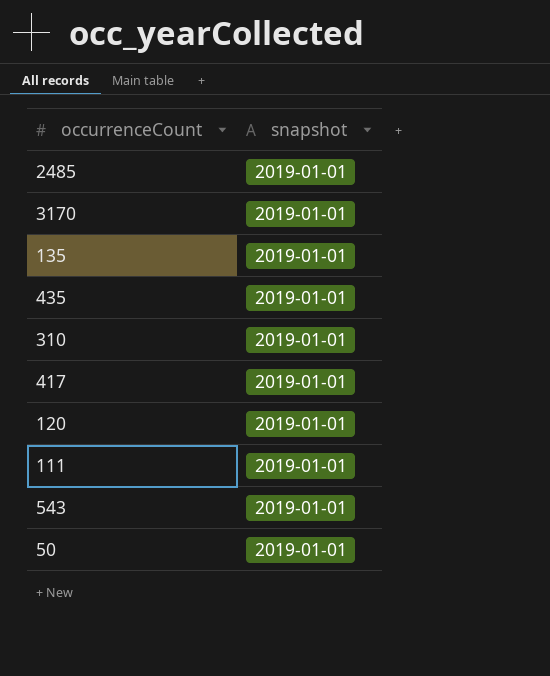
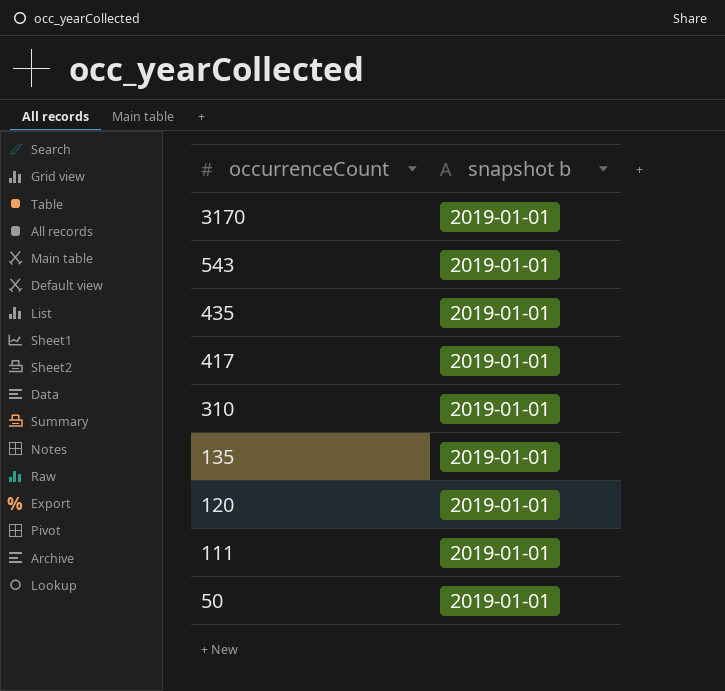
row order: none -> occurrenceCount descending
column name: snapshot -> snapshot b
row 2485: 2019-01-01 -> none

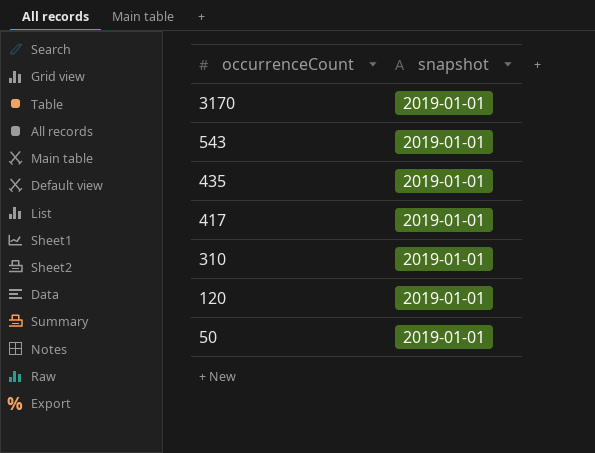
column name: snapshot b -> snapshot
row 135: 2019-01-01 -> none
row 111: 2019-01-01 -> none

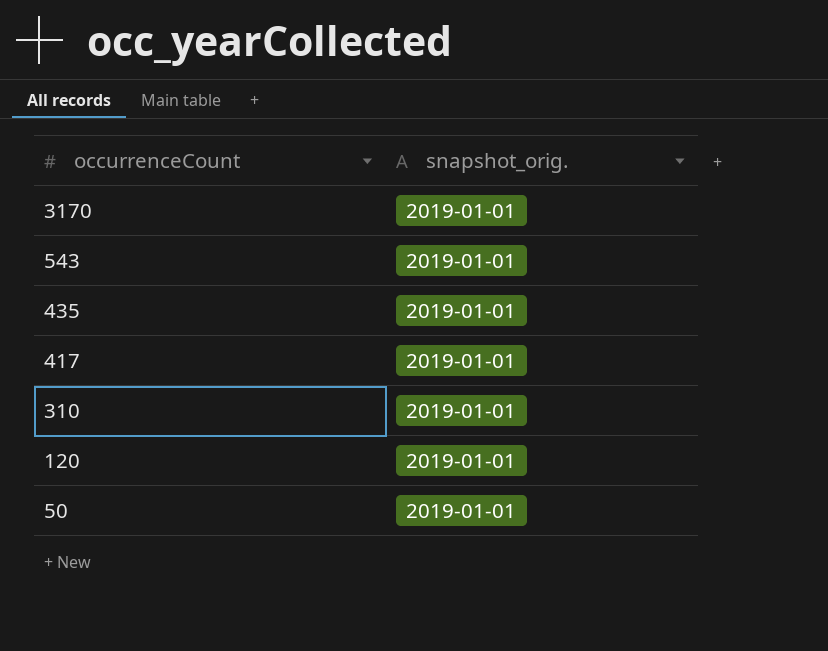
column name: snapshot -> snapshot_orig.

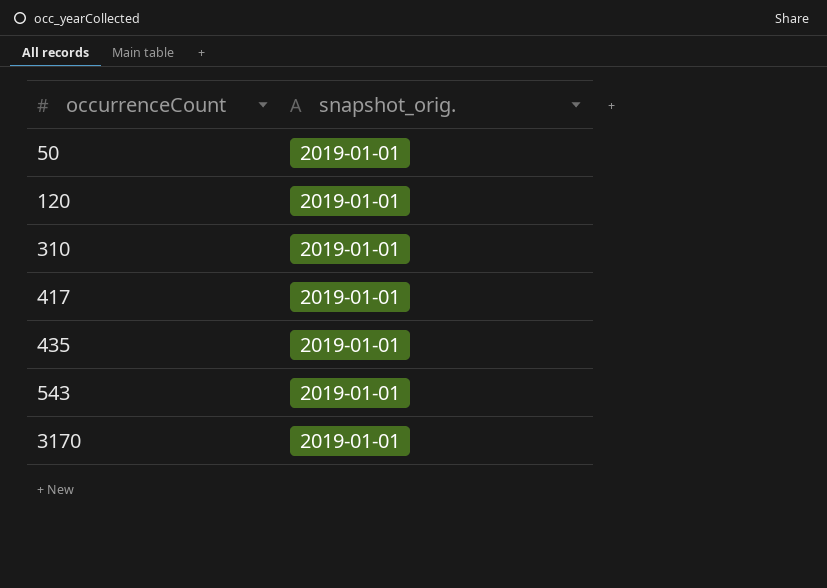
row order: occurrenceCount descending -> occurrenceCount ascending

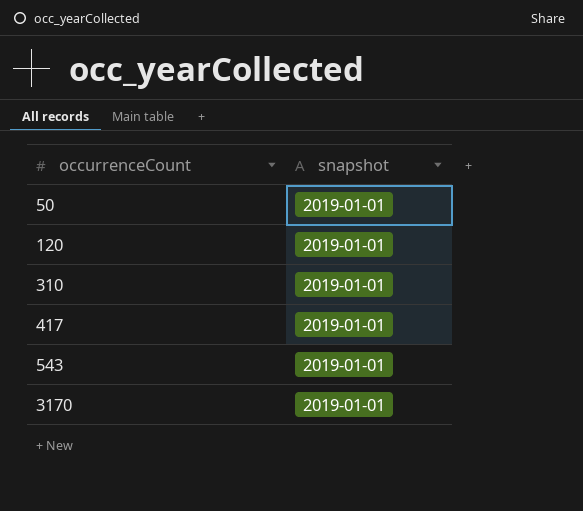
column name: snapshot_orig. -> snapshot
row 435: 2019-01-01 -> none

